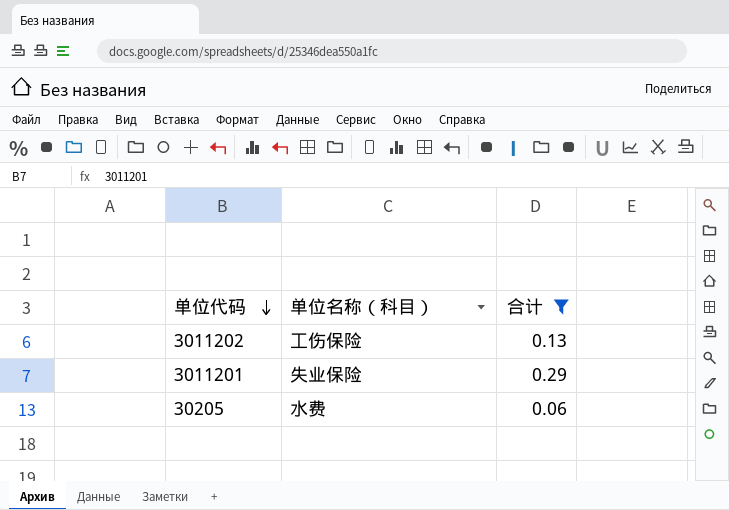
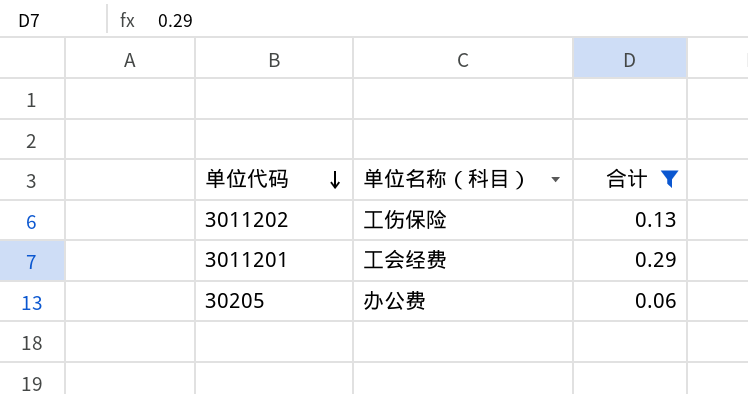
3011201 | 单位名称（科目）: 失业保险 -> 工会经费
30205 | 单位名称（科目）: 水费 -> 办公费

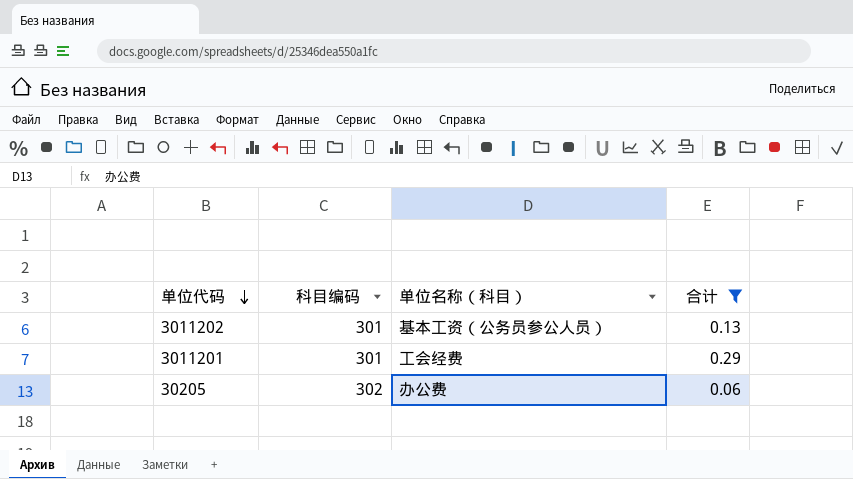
column 科目编码 | position: none -> 2
3011202 | 单位名称（科目）: 工伤保险 -> 基本工资（公务员参公人员）

